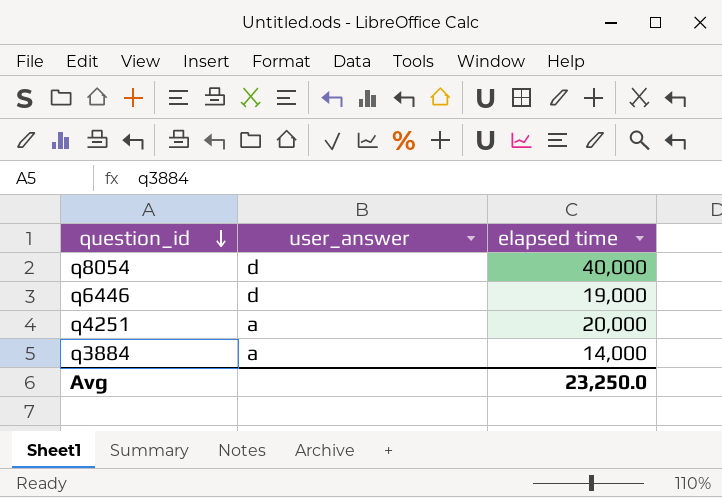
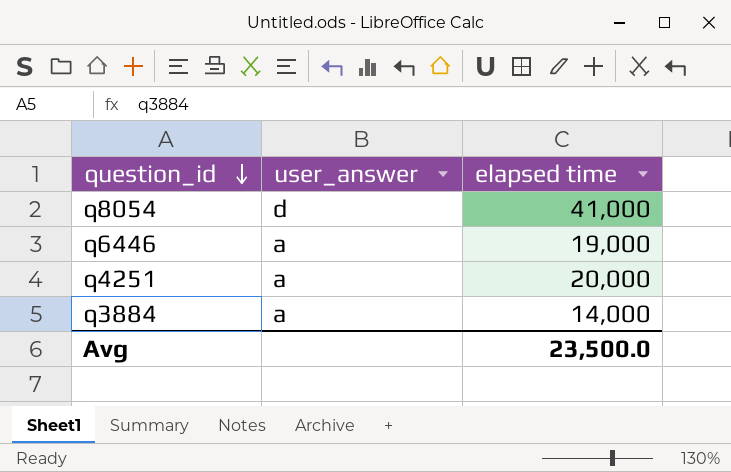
q8054 | elapsed time: 40,000 -> 41,000
q6446 | user_answer: d -> a
Avg | elapsed time: 23,250.0 -> 23,500.0

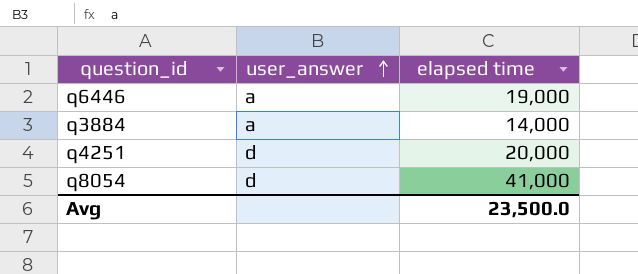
row order: question_id descending -> user_answer ascending
q4251 | user_answer: a -> d

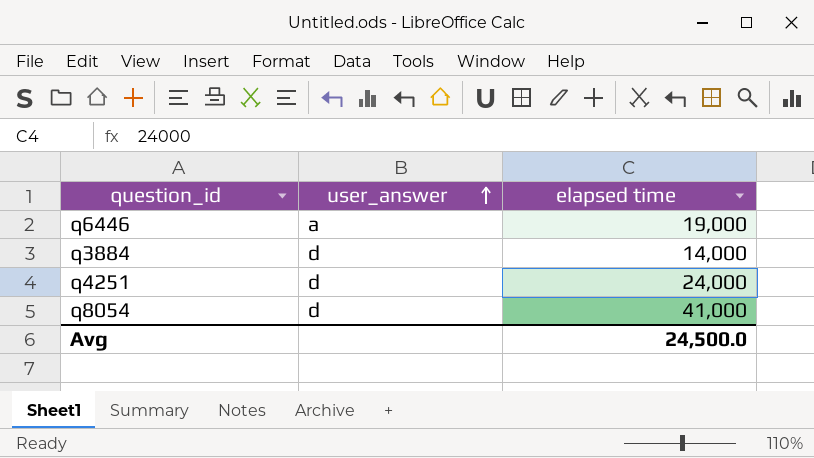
q3884 | user_answer: a -> d
q4251 | elapsed time: 20,000 -> 24,000
Avg | elapsed time: 23,500.0 -> 24,500.0

